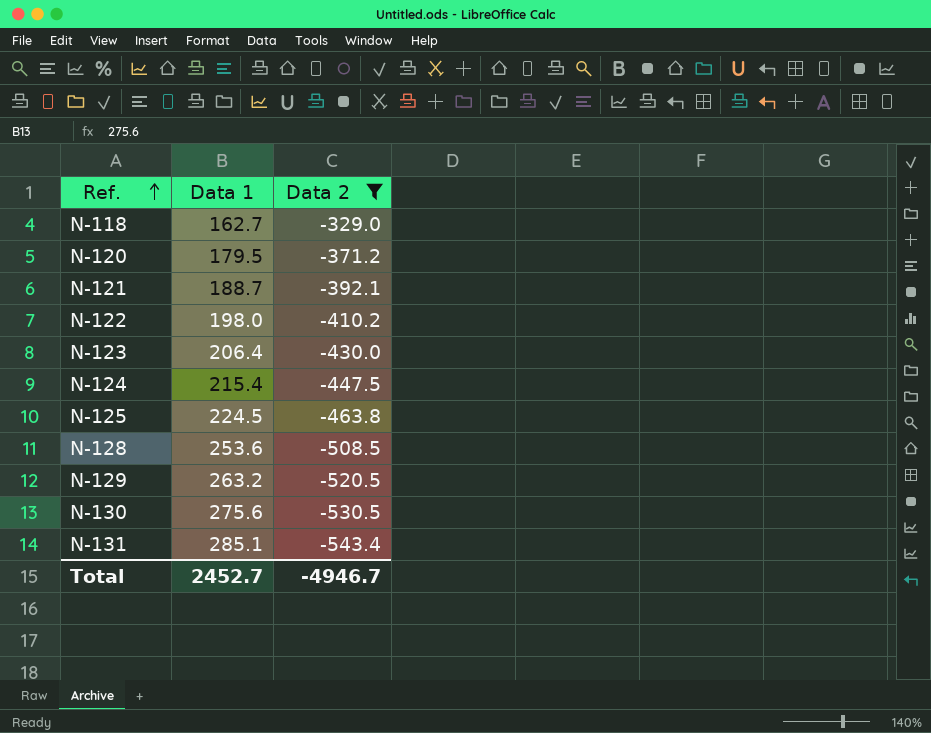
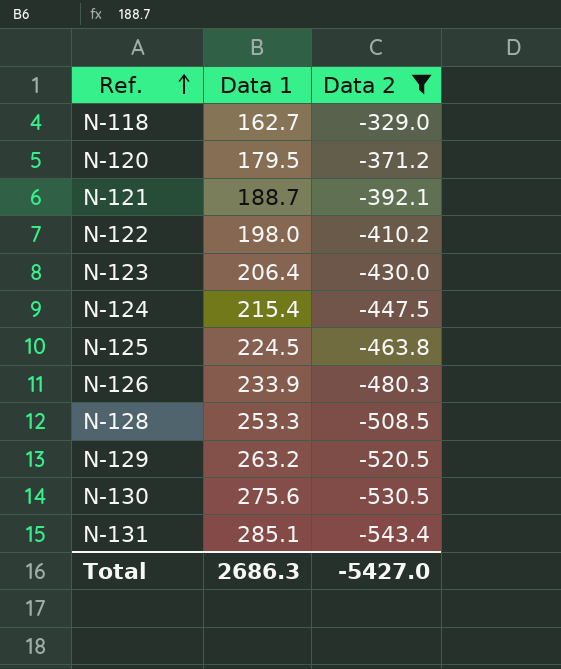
row N-126: none -> 233.9 | -480.3
N-128 | Data 1: 253.6 -> 253.3
Total | Data 1: 2452.7 -> 2686.3
Total | Data 2: -4946.7 -> -5427.0

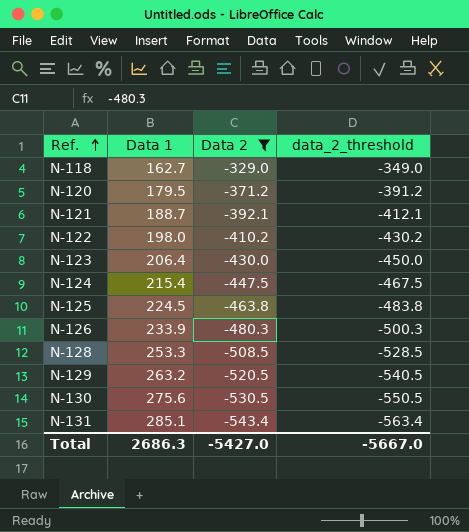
column data_2_threshold | formula: none -> [Data 2] - 20

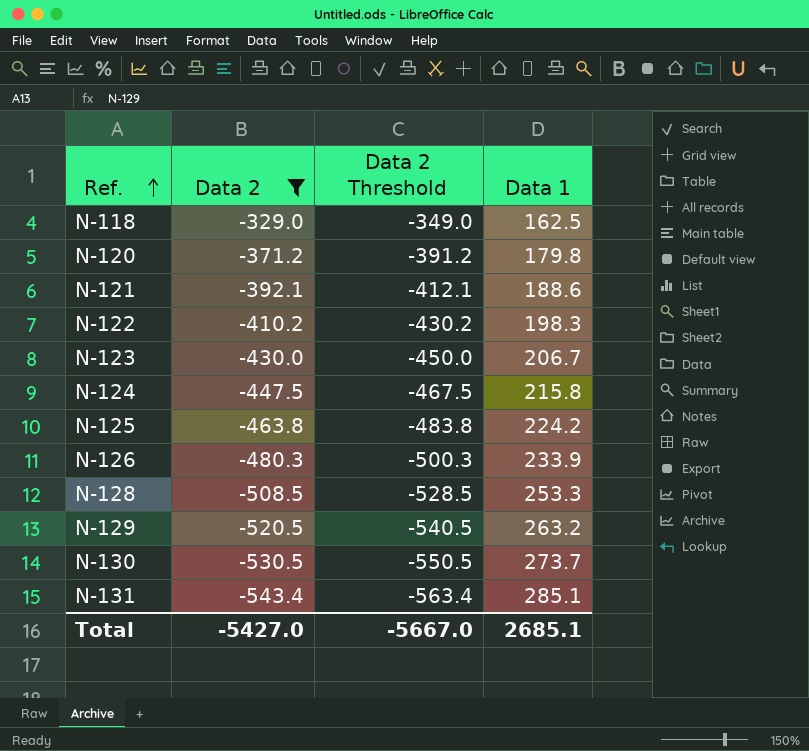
column name: data_2_threshold -> Data 2 Threshold
column Data 1 | position: 2 -> 4
N-118 | Data 1: 162.7 -> 162.5
N-120 | Data 1: 179.5 -> 179.8
N-121 | Data 1: 188.7 -> 188.6
N-122 | Data 1: 198.0 -> 198.3
N-123 | Data 1: 206.4 -> 206.7
N-124 | Data 1: 215.4 -> 215.8
N-125 | Data 1: 224.5 -> 224.2
N-130 | Data 1: 275.6 -> 273.7
Total | Data 1: 2686.3 -> 2685.1

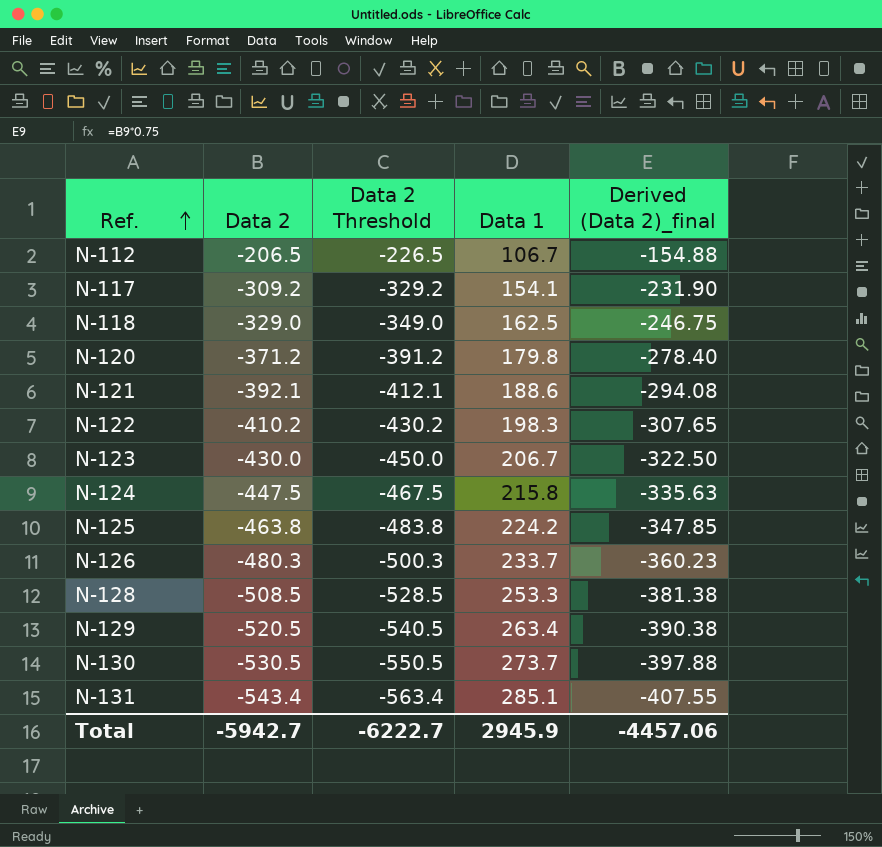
filter: Data 2 <= -329.0 -> none
column Derived (Data 2)_final | formula: none -> [Data 2] * 0.75
N-126 | Data 1: 233.9 -> 233.7
N-129 | Data 1: 263.2 -> 263.4
Total | Data 2: -5427.0 -> -5942.7
Total | Data 2 Threshold: -5667.0 -> -6222.7
Total | Data 1: 2685.1 -> 2945.9

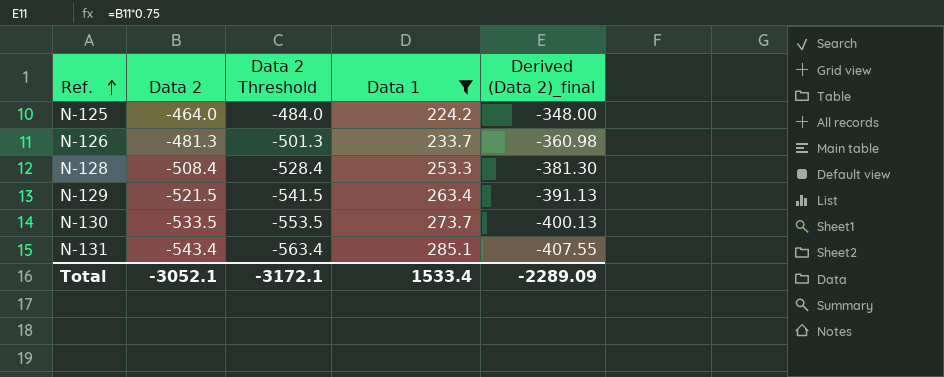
filter: none -> Data 1 >= 224.2
N-125 | Data 2: -463.8 -> -464.0
N-125 | Data 2 Threshold: -483.8 -> -484.0
N-125 | Derived (Data 2)_final: -347.85 -> -348.00
N-126 | Data 2: -480.3 -> -481.3
N-126 | Data 2 Threshold: -500.3 -> -501.3
N-126 | Derived (Data 2)_final: -360.23 -> -360.98
N-128 | Data 2: -508.5 -> -508.4
N-128 | Data 2 Threshold: -528.5 -> -528.4
N-128 | Derived (Data 2)_final: -381.38 -> -381.30
N-129 | Data 2: -520.5 -> -521.5
N-129 | Data 2 Threshold: -540.5 -> -541.5
N-129 | Derived (Data 2)_final: -390.38 -> -391.13
N-130 | Data 2: -530.5 -> -533.5
N-130 | Data 2 Threshold: -550.5 -> -553.5
N-130 | Derived (Data 2)_final: -397.88 -> -400.13
Total | Data 2: -5942.7 -> -3052.1
Total | Data 2 Threshold: -6222.7 -> -3172.1
Total | Data 1: 2945.9 -> 1533.4
Total | Derived (Data 2)_final: -4457.06 -> -2289.09

